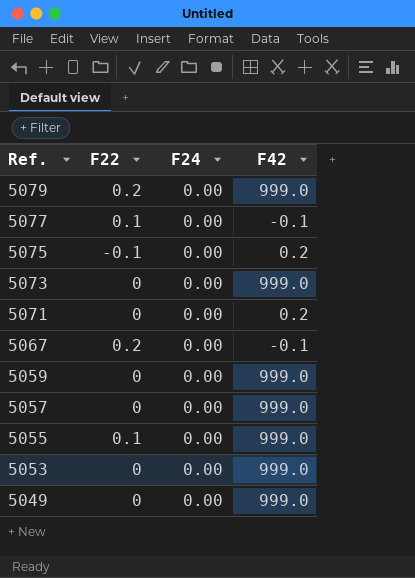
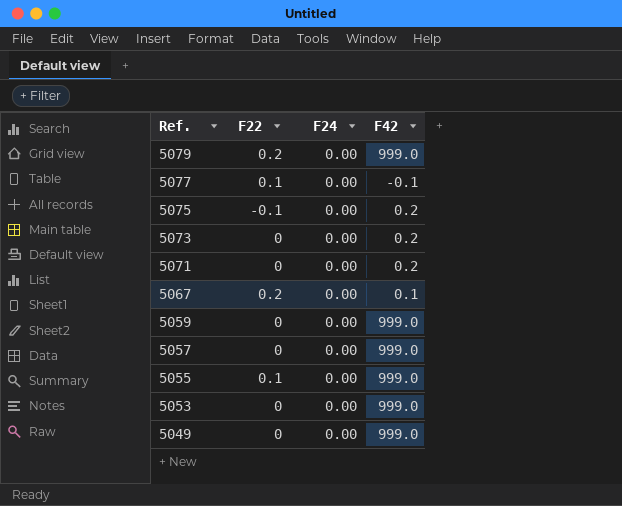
5073 | F42: 999.0 -> 0.2
5067 | F42: -0.1 -> 0.1

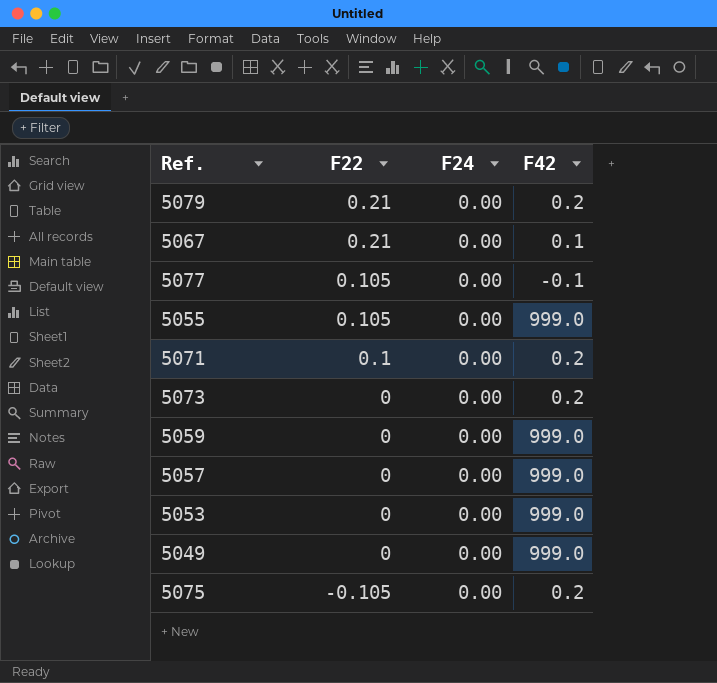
row order: Ref. descending -> F22 descending
5079 | F22: 0.2 -> 0.21
5079 | F42: 999.0 -> 0.2
5067 | F22: 0.2 -> 0.21
5077 | F22: 0.1 -> 0.105
5055 | F22: 0.1 -> 0.105
5071 | F22: 0 -> 0.1
5075 | F22: -0.1 -> -0.105

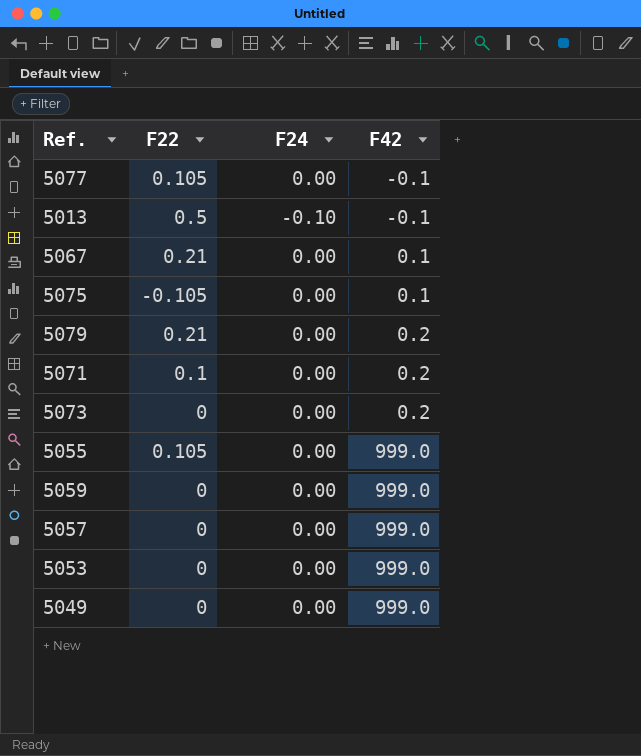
row order: F22 descending -> F42 ascending
row 5013: none -> 0.5 | -0.10 | -0.1
5075 | F42: 0.2 -> 0.1

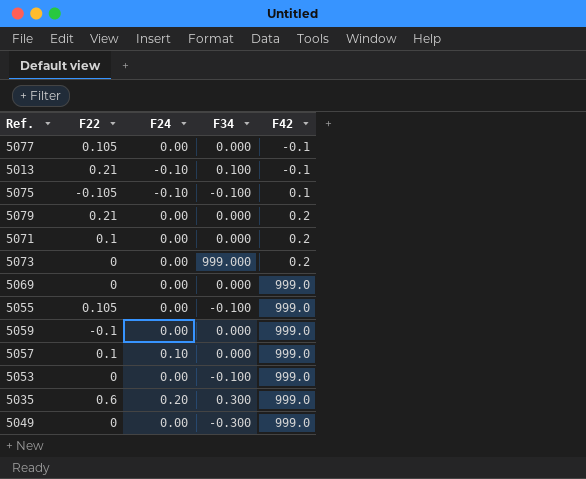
column F34 | position: none -> 4
row 5067: 0.21 | 0.00 | 0.1 -> none
5013 | F22: 0.5 -> 0.21
5075 | F24: 0.00 -> -0.10
row 5069: none -> 0 | 0.00 | 0.000 | 999.0
5059 | F22: 0 -> -0.1
5057 | F22: 0 -> 0.1
5057 | F24: 0.00 -> 0.10
row 5035: none -> 0.6 | 0.20 | 0.300 | 999.0

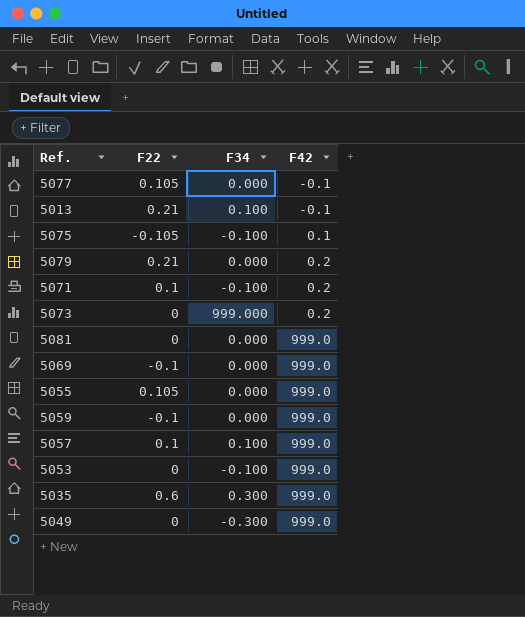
column F24 | position: 3 -> none
5071 | F34: 0.000 -> -0.100
row 5081: none -> 0 | 0.000 | 999.0
5069 | F22: 0 -> -0.1
5055 | F34: -0.100 -> 0.000
5057 | F34: 0.000 -> 0.100

